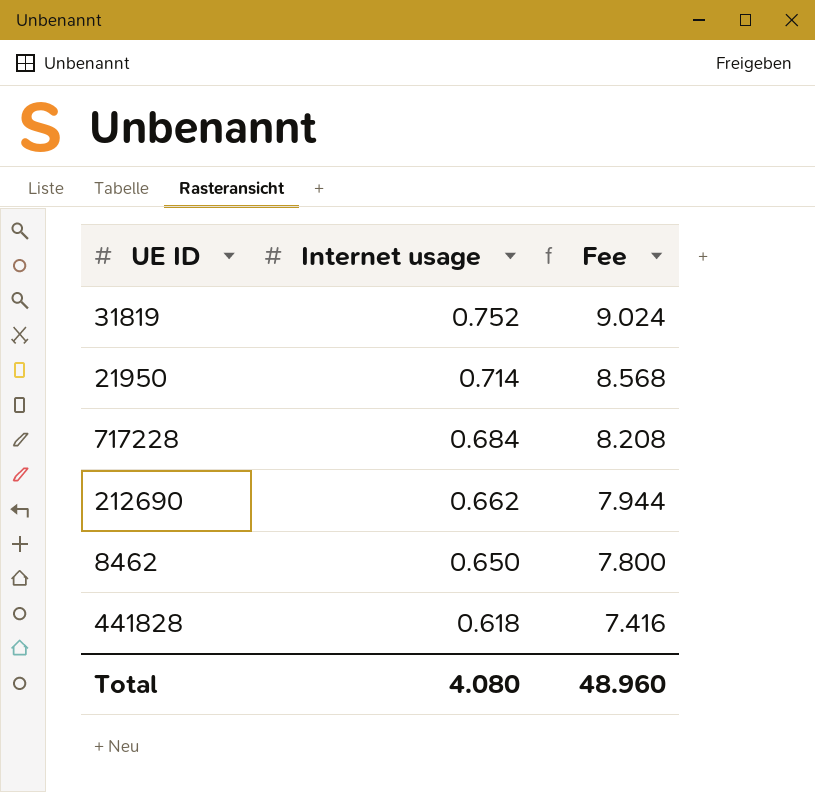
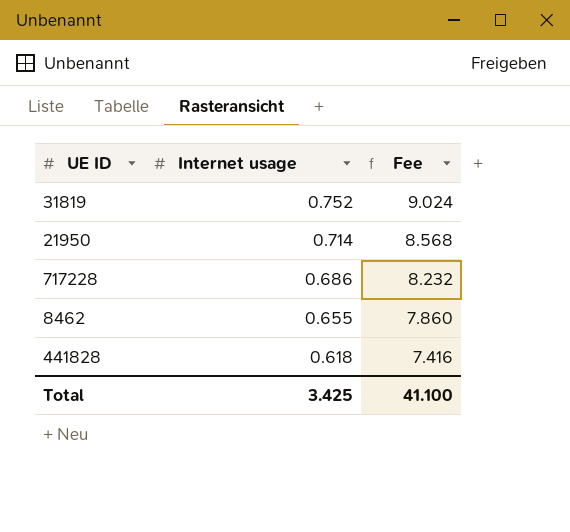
row 212690: 0.662 | 7.944 -> none
717228 | Internet usage: 0.684 -> 0.686
717228 | Fee: 8.208 -> 8.232
8462 | Internet usage: 0.650 -> 0.655
8462 | Fee: 7.800 -> 7.860
Total | Internet usage: 4.080 -> 3.425
Total | Fee: 48.960 -> 41.100

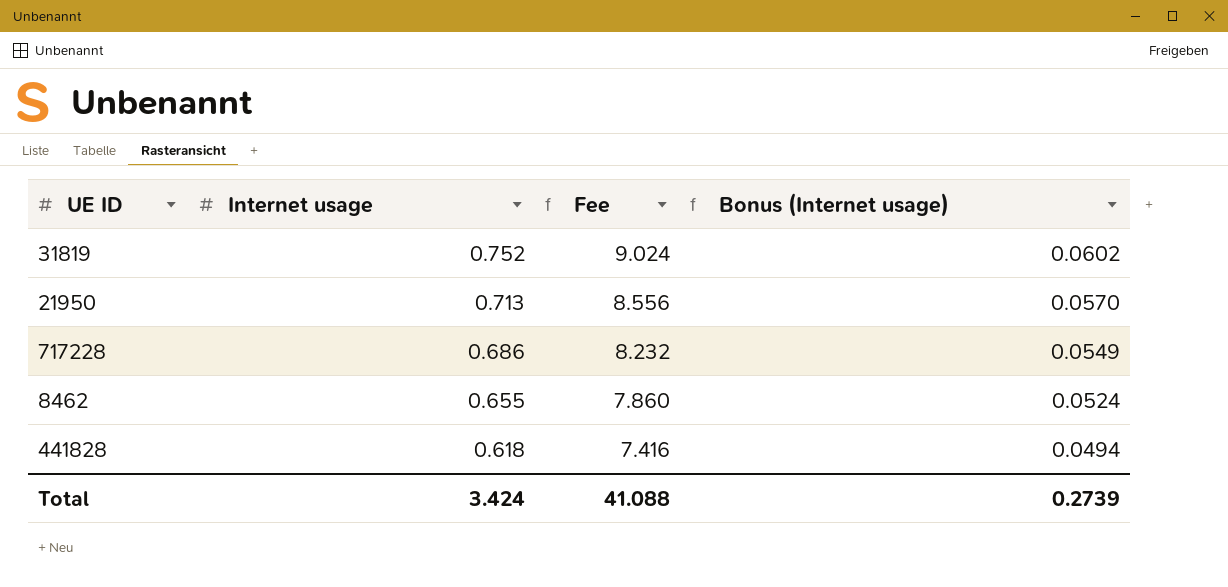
column Bonus (Internet usage) | formula: none -> [Internet usage] * 0.08
21950 | Internet usage: 0.714 -> 0.713
21950 | Fee: 8.568 -> 8.556
Total | Internet usage: 3.425 -> 3.424
Total | Fee: 41.100 -> 41.088

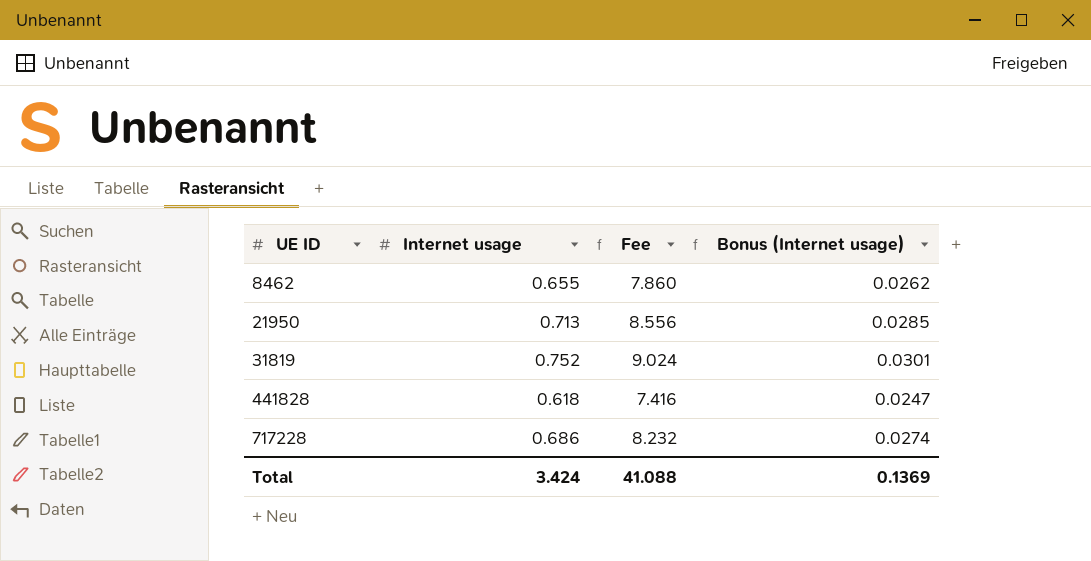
row order: Internet usage descending -> UE ID ascending
column Bonus (Internet usage) | formula: [Internet usage] * 0.08 -> [Internet usage] * 0.04
Total | Bonus (Internet usage): 0.2739 -> 0.1369

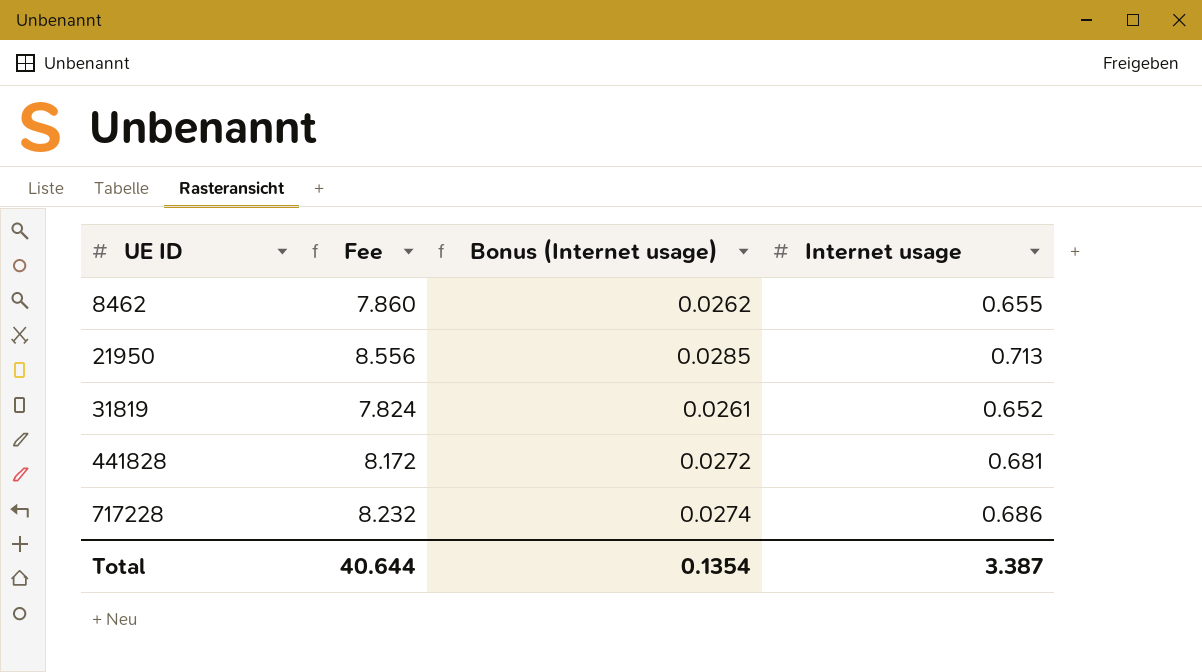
column Internet usage | position: 2 -> 4
31819 | Fee: 9.024 -> 7.824
31819 | Bonus (Internet usage): 0.0301 -> 0.0261
31819 | Internet usage: 0.752 -> 0.652
441828 | Fee: 7.416 -> 8.172
441828 | Bonus (Internet usage): 0.0247 -> 0.0272
441828 | Internet usage: 0.618 -> 0.681
Total | Fee: 41.088 -> 40.644
Total | Bonus (Internet usage): 0.1369 -> 0.1354
Total | Internet usage: 3.424 -> 3.387

